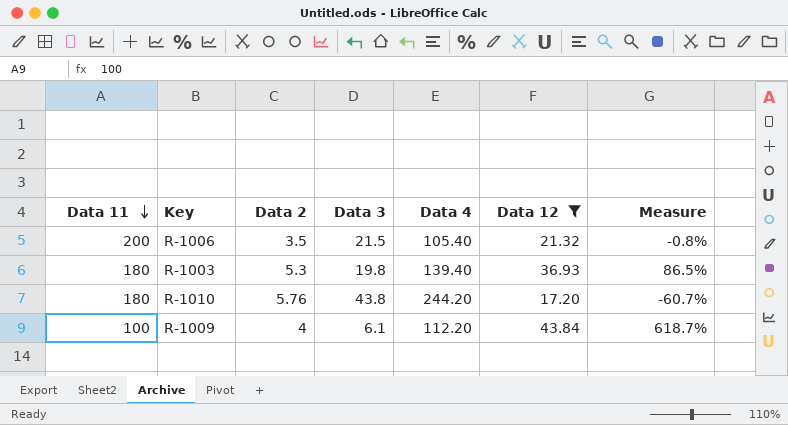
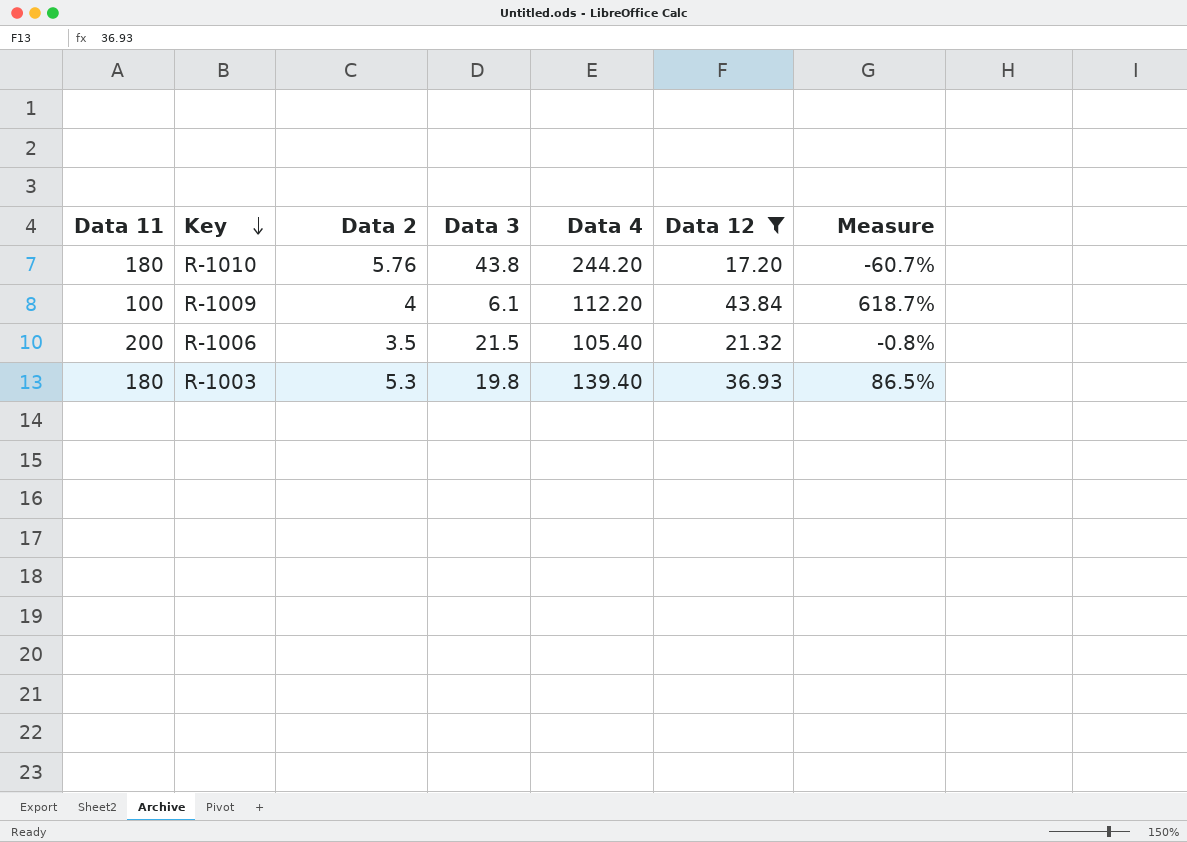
row order: Data 11 descending -> Key descending

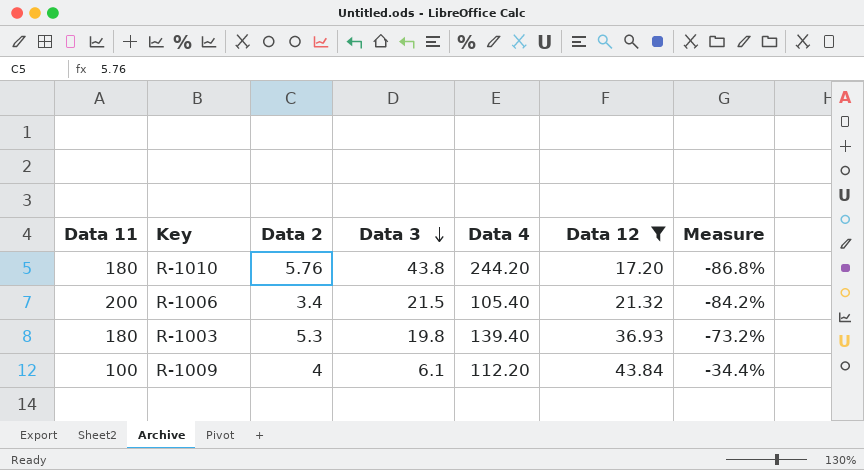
row order: Key descending -> Data 3 descending
column Measure | formula: ([Data 12] - [Data 3]) / [Data 3] -> ([Data 2] - [Data 3]) / [Data 3]
R-1006 | Data 2: 3.5 -> 3.4

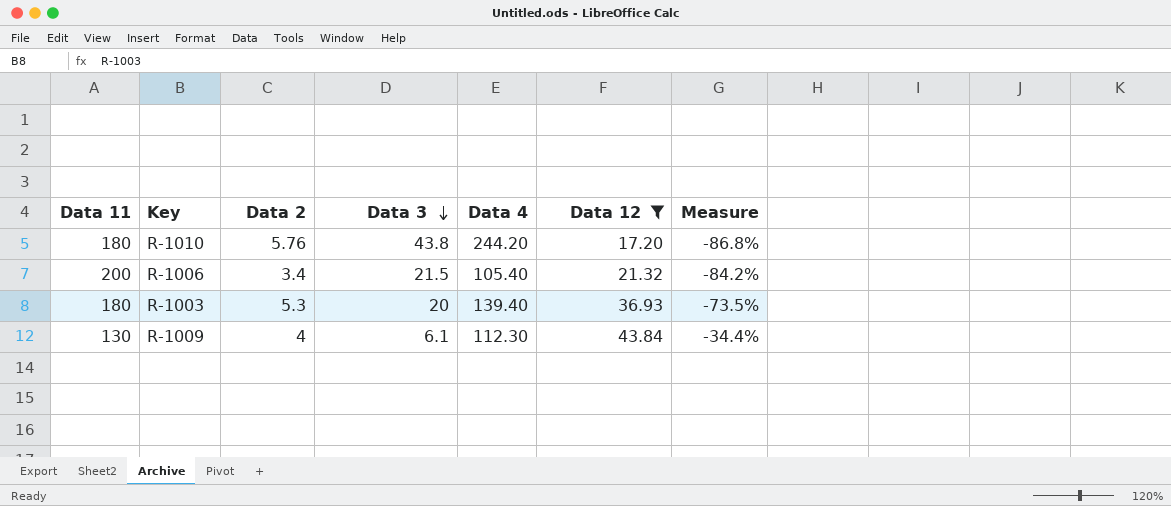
R-1003 | Data 3: 19.8 -> 20
R-1003 | Measure: -73.2% -> -73.5%
R-1009 | Data 11: 100 -> 130
R-1009 | Data 4: 112.20 -> 112.30

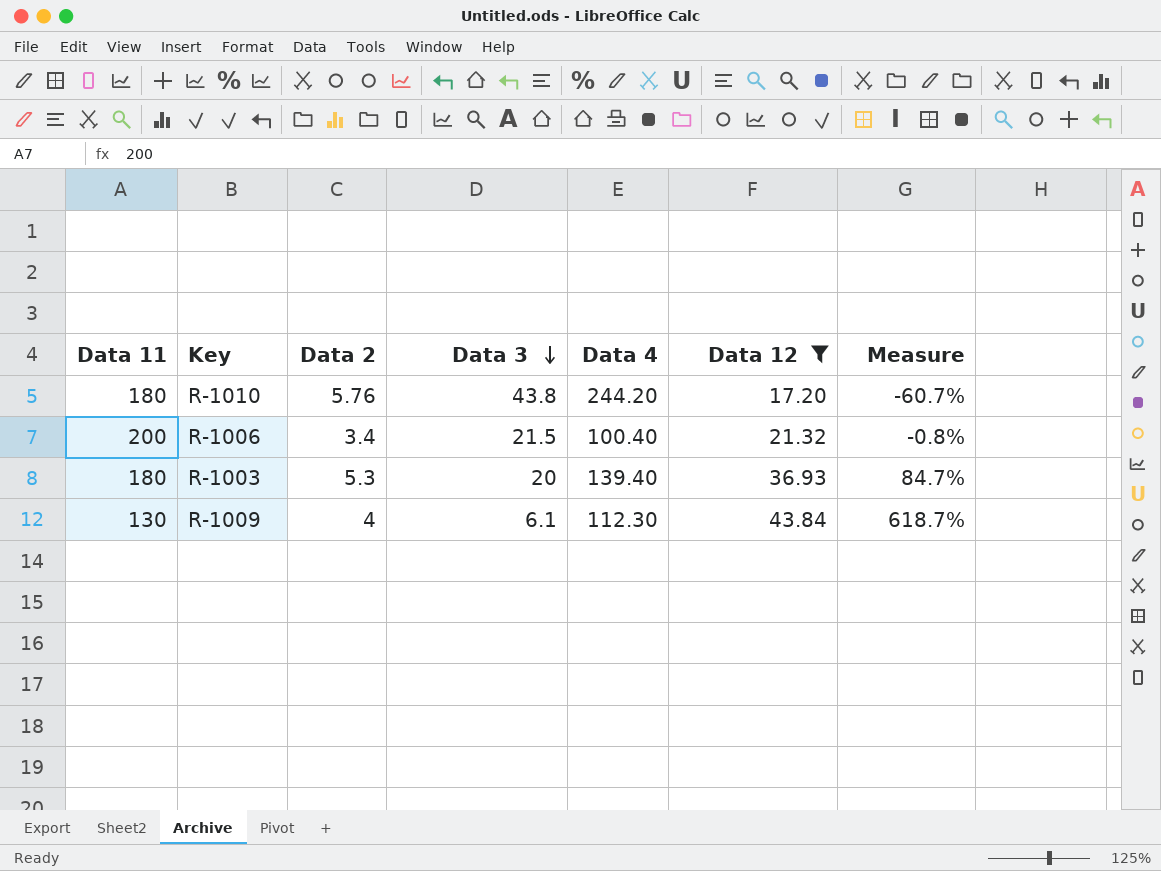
column Measure | formula: ([Data 2] - [Data 3]) / [Data 3] -> ([Data 12] - [Data 3]) / [Data 3]
R-1006 | Data 4: 105.40 -> 100.40

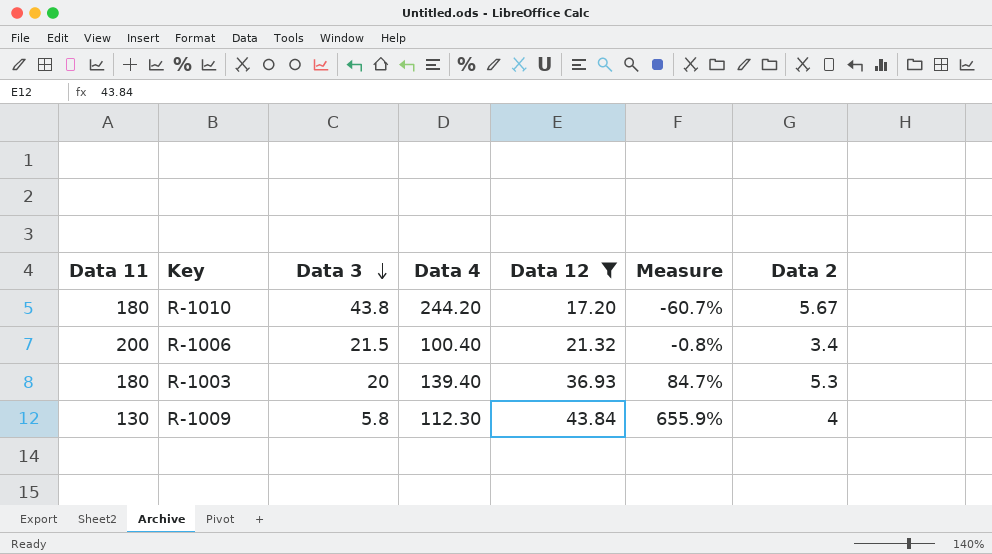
column Data 2 | position: 3 -> 7
R-1010 | Data 2: 5.76 -> 5.67
R-1009 | Data 3: 6.1 -> 5.8
R-1009 | Measure: 618.7% -> 655.9%

